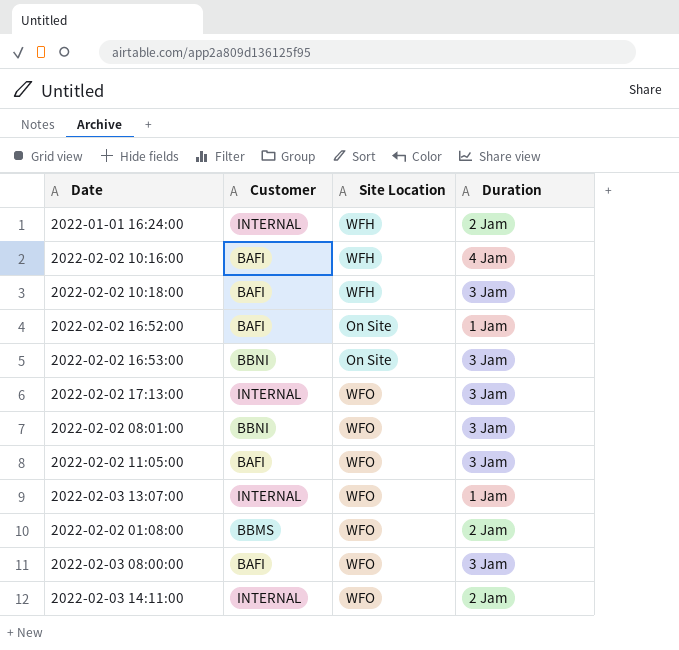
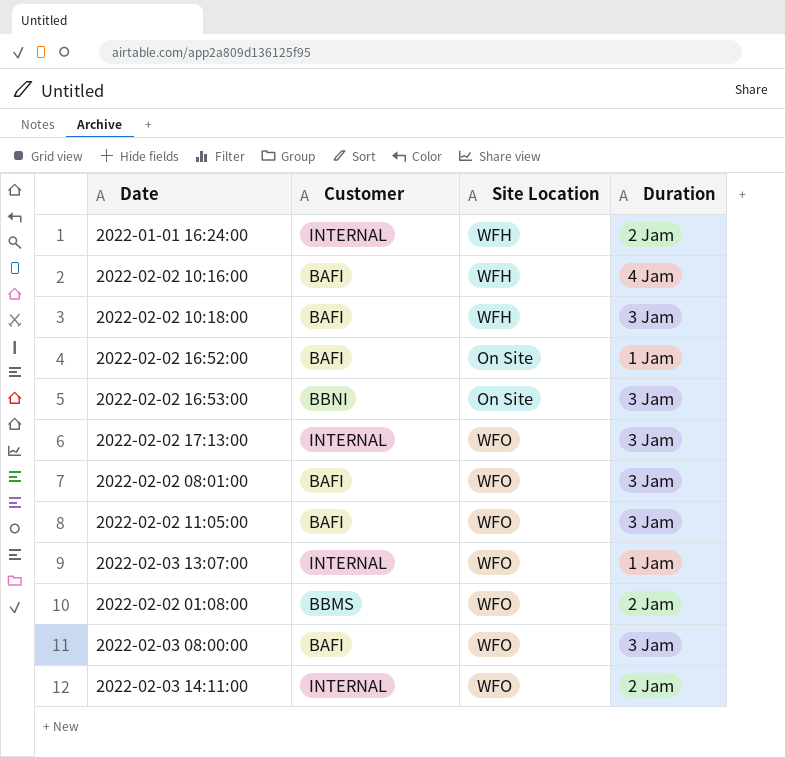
2022-02-02 08:01:00 | Customer: BBNI -> BAFI

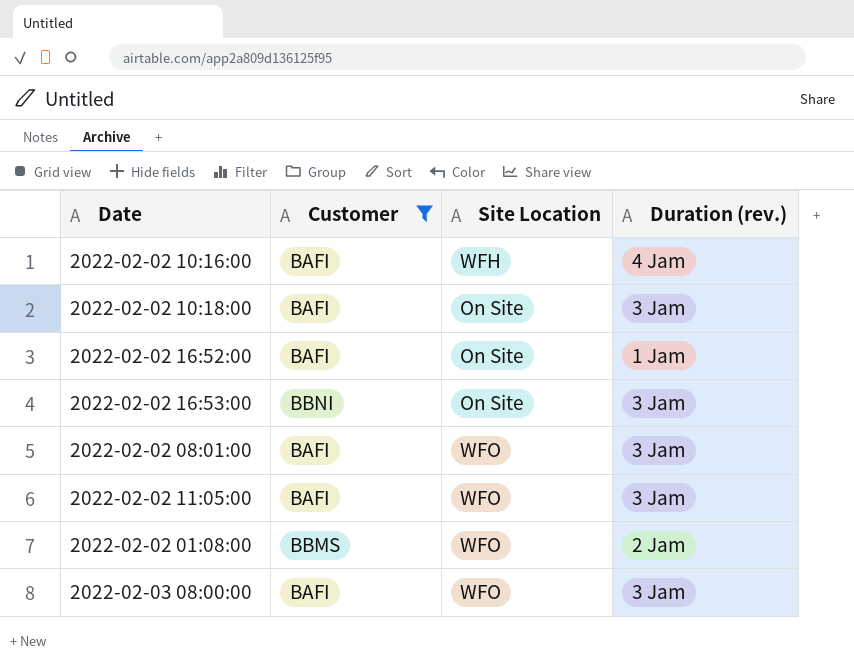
filter: none -> Customer != INTERNAL
column name: Duration -> Duration (rev.)
2022-02-02 10:18:00 | Site Location: WFH -> On Site

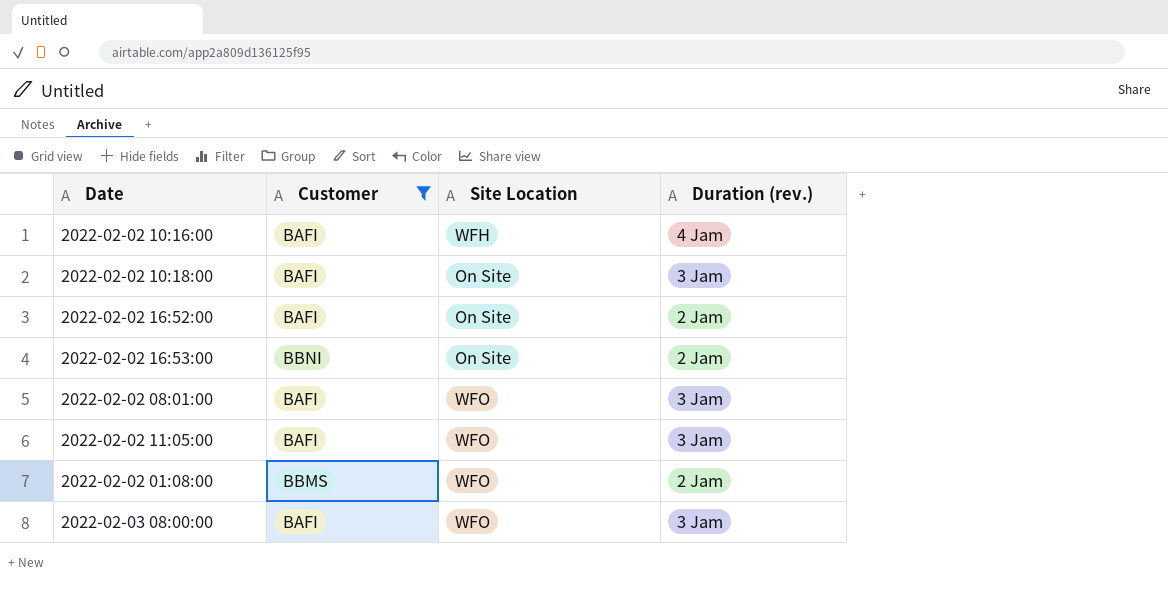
2022-02-02 16:52:00 | Duration (rev.): 1 Jam -> 2 Jam
2022-02-02 16:53:00 | Duration (rev.): 3 Jam -> 2 Jam

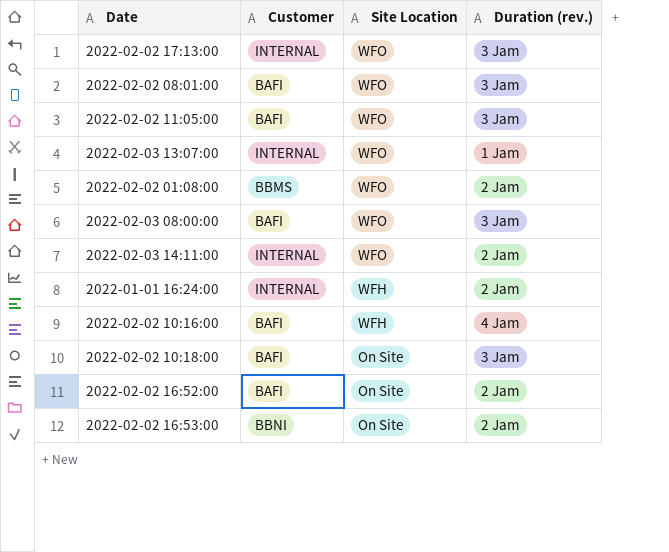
filter: Customer != INTERNAL -> none
row order: none -> Site Location descending

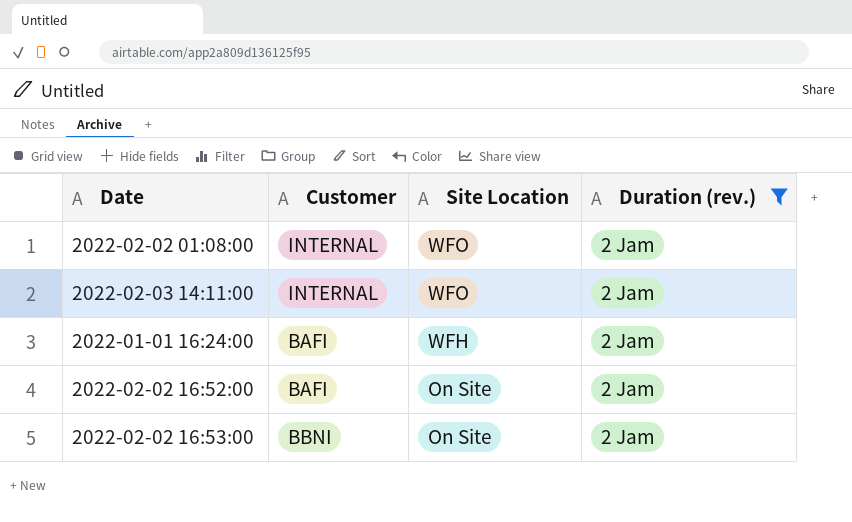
filter: none -> Duration (rev.) = 2 Jam
2022-02-02 01:08:00 | Customer: BBMS -> INTERNAL
2022-01-01 16:24:00 | Customer: INTERNAL -> BAFI

